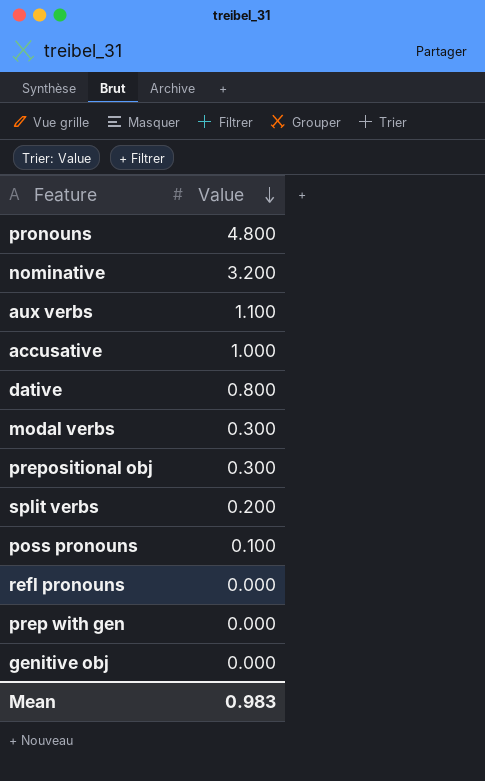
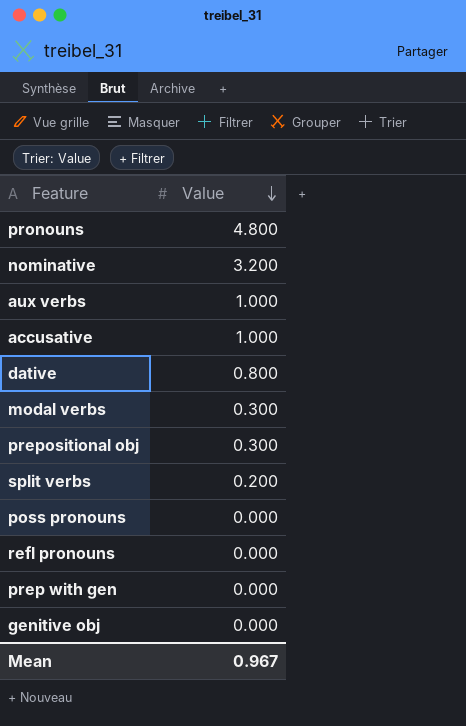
aux verbs | Value: 1.100 -> 1.000
poss pronouns | Value: 0.100 -> 0.000
Mean | Value: 0.983 -> 0.967

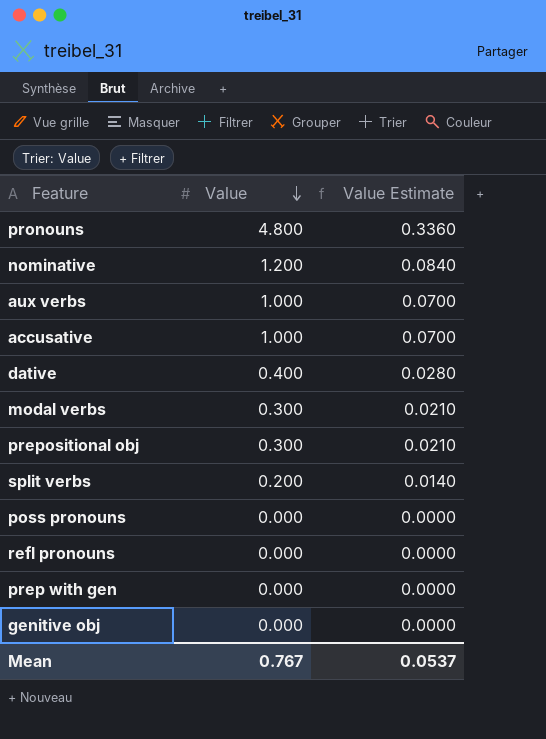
column Value Estimate | formula: none -> [Value] * 0.07
nominative | Value: 3.200 -> 1.200
dative | Value: 0.800 -> 0.400
Mean | Value: 0.967 -> 0.767

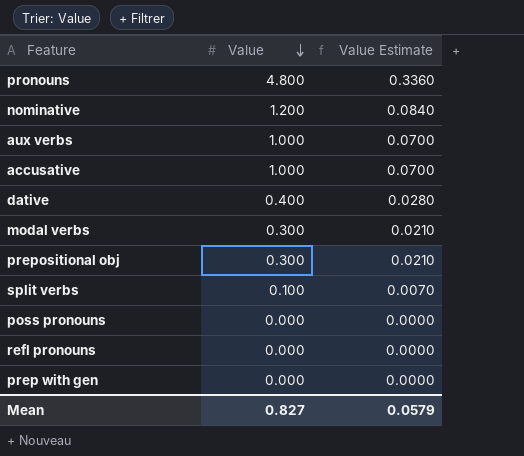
row genitive obj: 0.000 | 0.0000 -> none
split verbs | Value: 0.200 -> 0.100
split verbs | Value Estimate: 0.0140 -> 0.0070
Mean | Value: 0.767 -> 0.827
Mean | Value Estimate: 0.0537 -> 0.0579

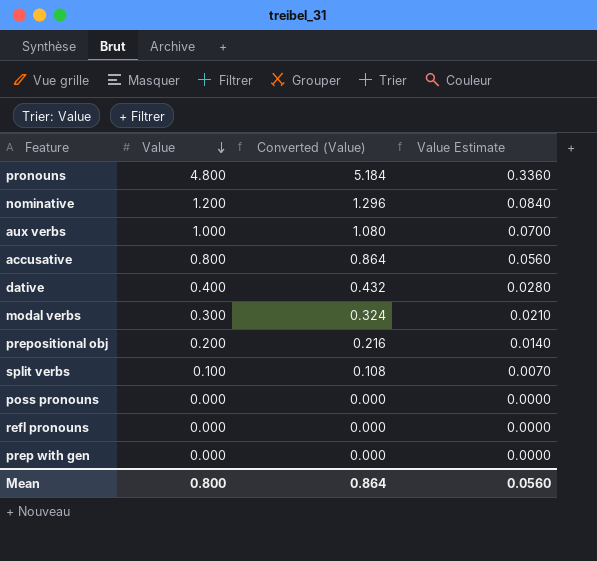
column Converted (Value) | formula: none -> [Value] * 1.08
accusative | Value: 1.000 -> 0.800
accusative | Value Estimate: 0.0700 -> 0.0560
prepositional obj | Value: 0.300 -> 0.200
prepositional obj | Value Estimate: 0.0210 -> 0.0140
Mean | Value: 0.827 -> 0.800
Mean | Value Estimate: 0.0579 -> 0.0560

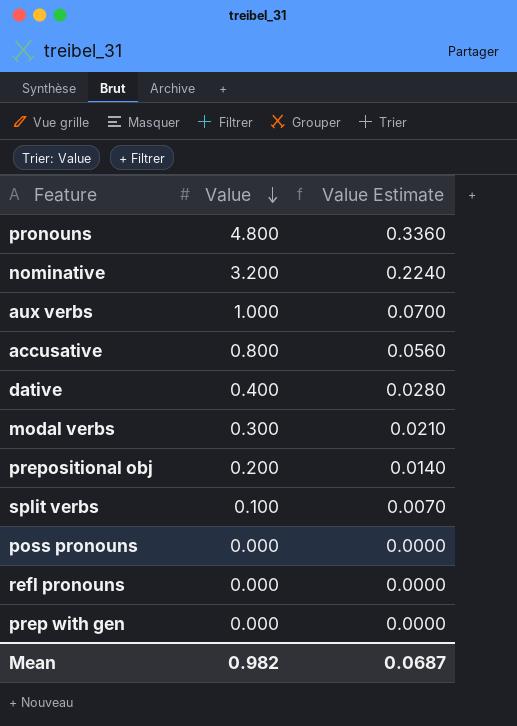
column Converted (Value) | formula: [Value] * 1.08 -> none
nominative | Value: 1.200 -> 3.200
nominative | Value Estimate: 0.0840 -> 0.2240
Mean | Value: 0.800 -> 0.982
Mean | Value Estimate: 0.0560 -> 0.0687

